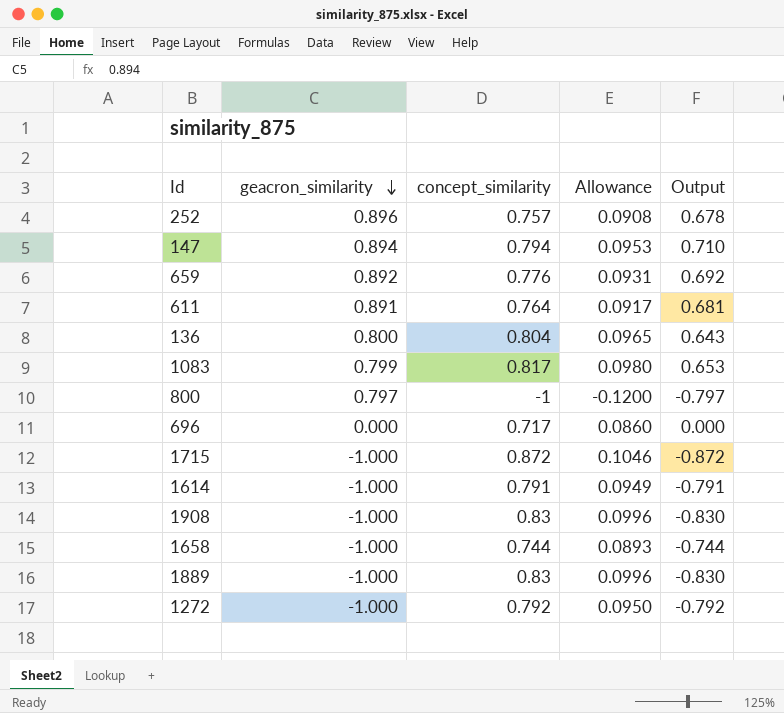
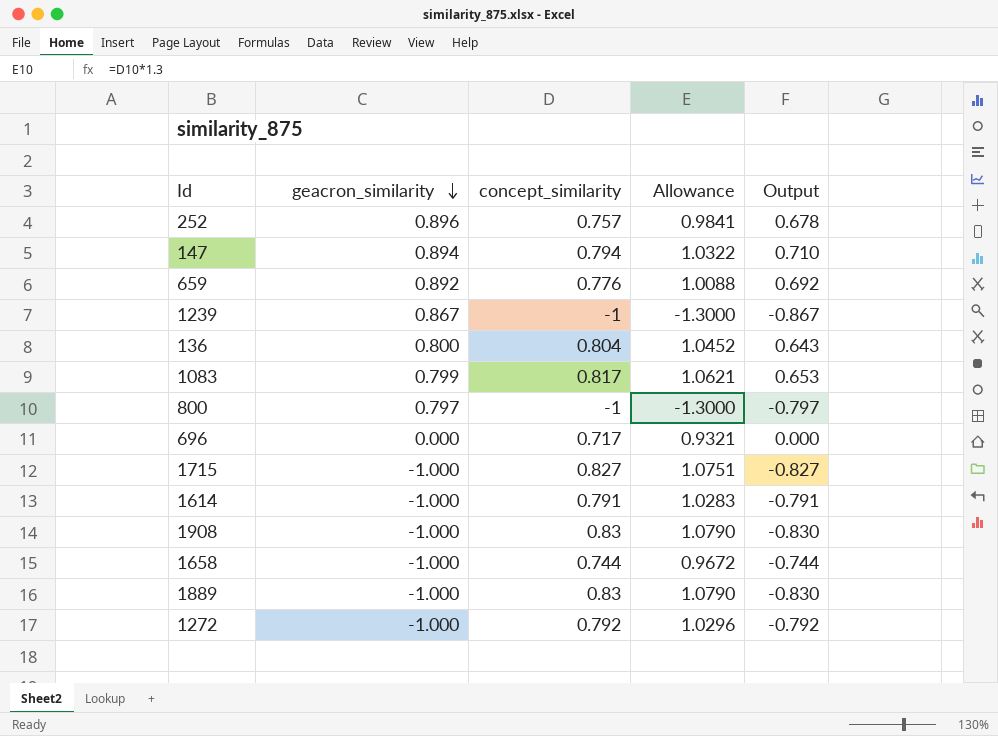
column Allowance | formula: [concept_similarity] * 0.12 -> [concept_similarity] * 1.3
row 611: 0.891 | 0.764 | 0.0917 | 0.681 -> none
row 1239: none -> 0.867 | -1 | -1.3000 | -0.867
1715 | concept_similarity: 0.872 -> 0.827
1715 | Output: -0.872 -> -0.827

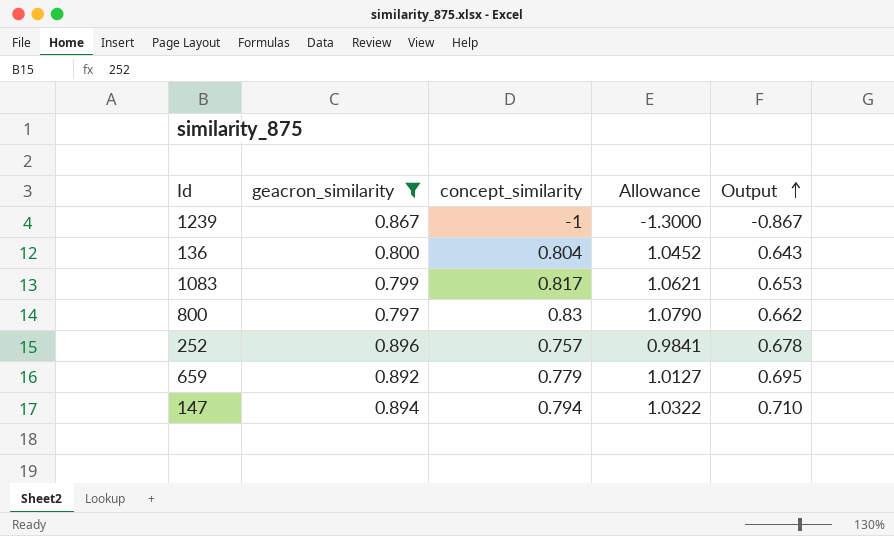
filter: none -> geacron_similarity >= 0.797
row order: geacron_similarity descending -> Output ascending
800 | concept_similarity: -1 -> 0.83
800 | Allowance: -1.3000 -> 1.0790
800 | Output: -0.797 -> 0.662
659 | concept_similarity: 0.776 -> 0.779
659 | Allowance: 1.0088 -> 1.0127
659 | Output: 0.692 -> 0.695

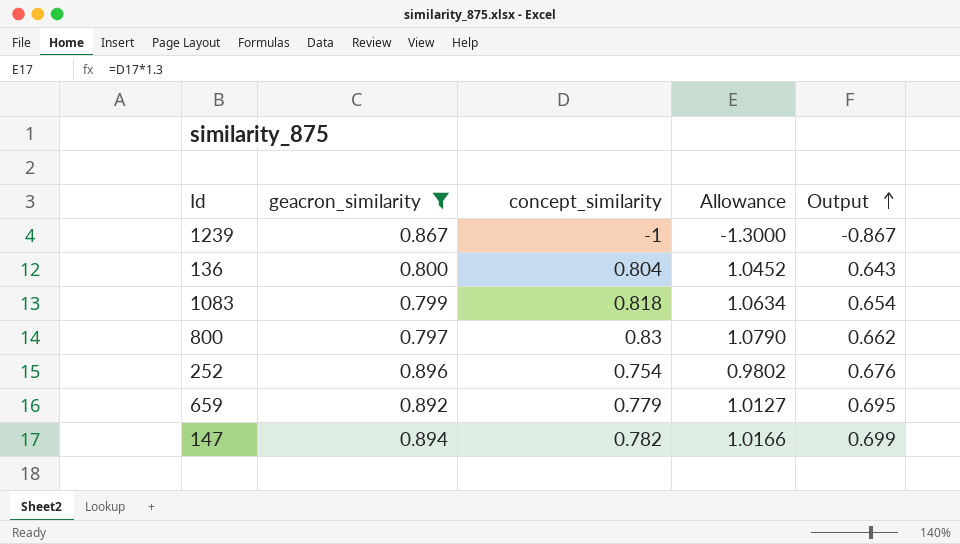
1083 | concept_similarity: 0.817 -> 0.818
1083 | Allowance: 1.0621 -> 1.0634
1083 | Output: 0.653 -> 0.654
252 | concept_similarity: 0.757 -> 0.754
252 | Allowance: 0.9841 -> 0.9802
252 | Output: 0.678 -> 0.676
147 | concept_similarity: 0.794 -> 0.782
147 | Allowance: 1.0322 -> 1.0166
147 | Output: 0.710 -> 0.699

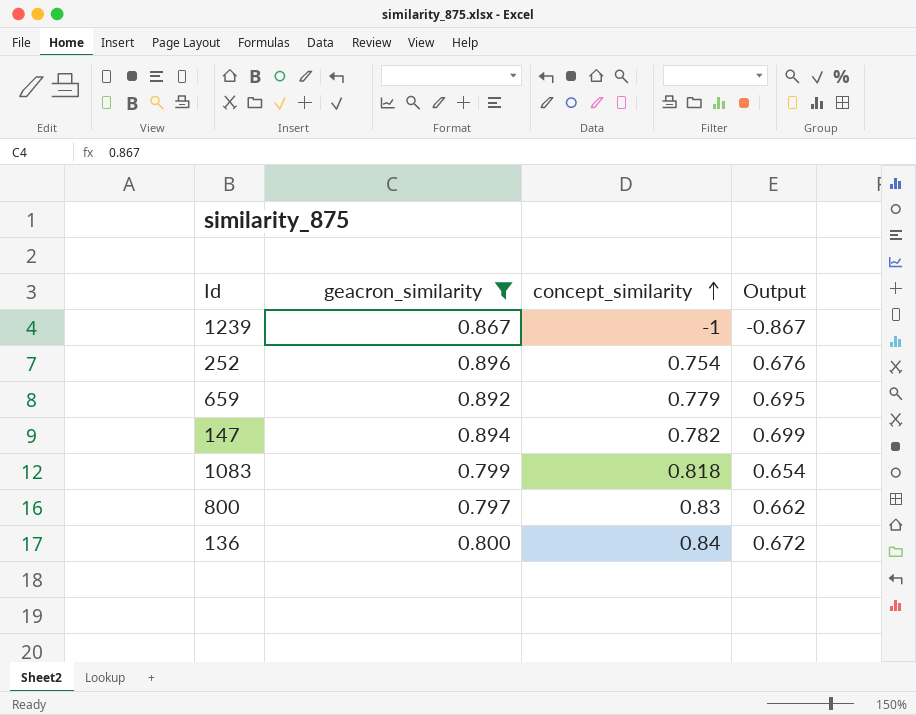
row order: Output ascending -> concept_similarity ascending
column Allowance | formula: [concept_similarity] * 1.3 -> none
136 | concept_similarity: 0.804 -> 0.84
136 | Output: 0.643 -> 0.672

